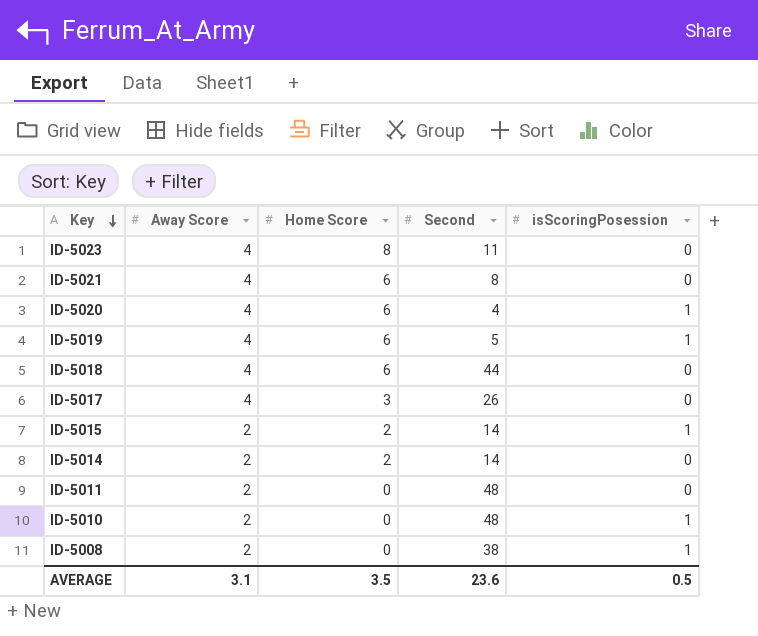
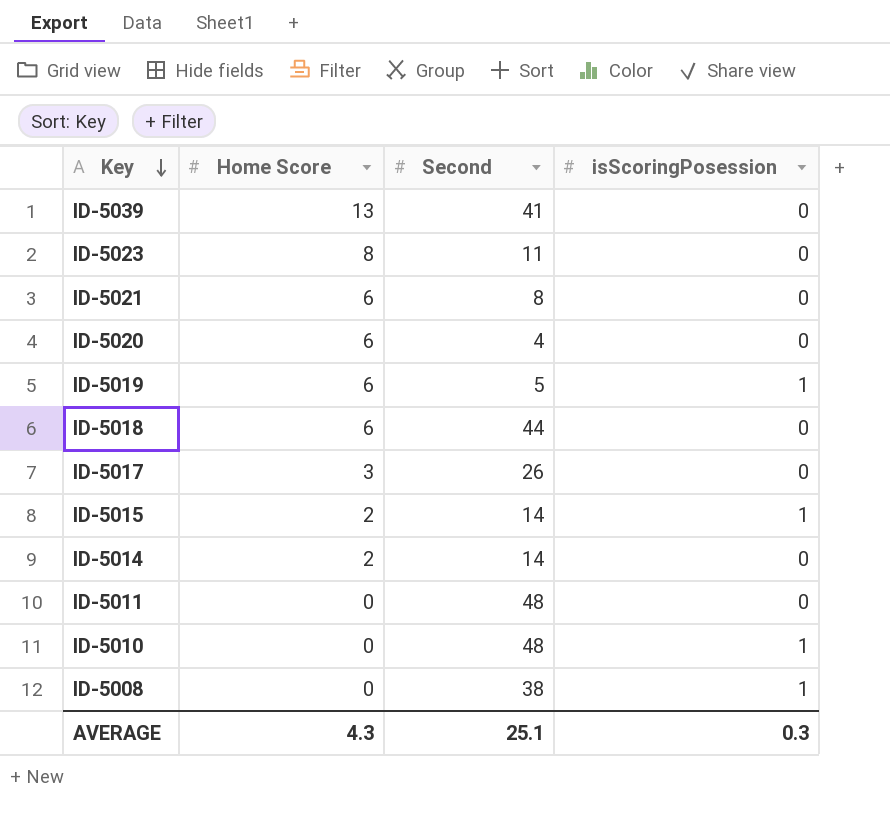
column Away Score | position: 2 -> none
row ID-5039: none -> 13 | 41 | 0
ID-5020 | isScoringPosession: 1 -> 0
AVERAGE | Home Score: 3.5 -> 4.3
AVERAGE | Second: 23.6 -> 25.1
AVERAGE | isScoringPosession: 0.5 -> 0.3

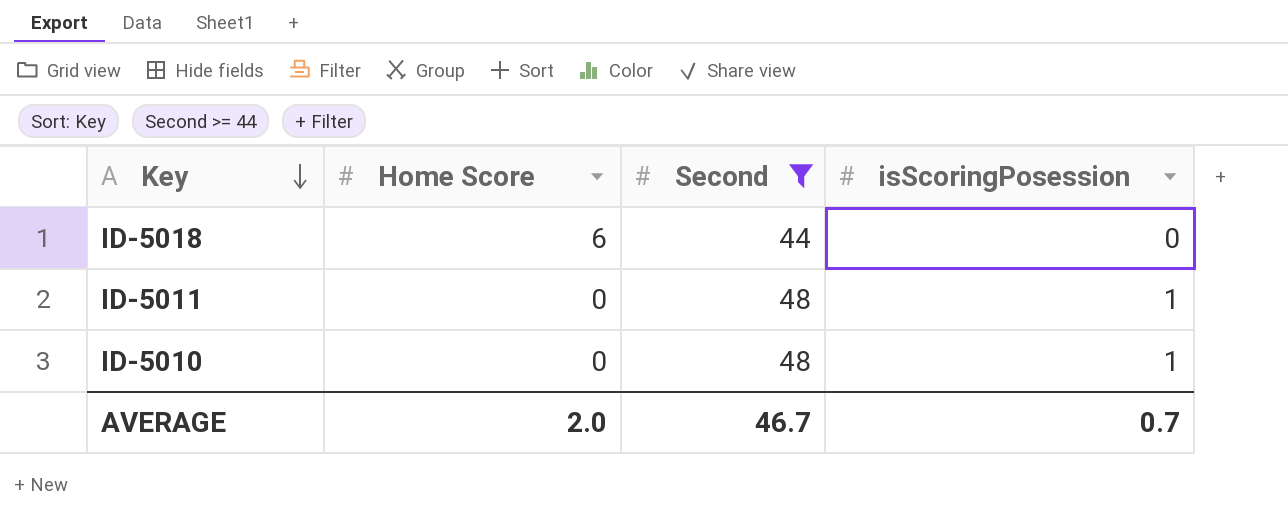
filter: none -> Second >= 44
ID-5011 | isScoringPosession: 0 -> 1
AVERAGE | Home Score: 4.3 -> 2.0
AVERAGE | Second: 25.1 -> 46.7
AVERAGE | isScoringPosession: 0.3 -> 0.7

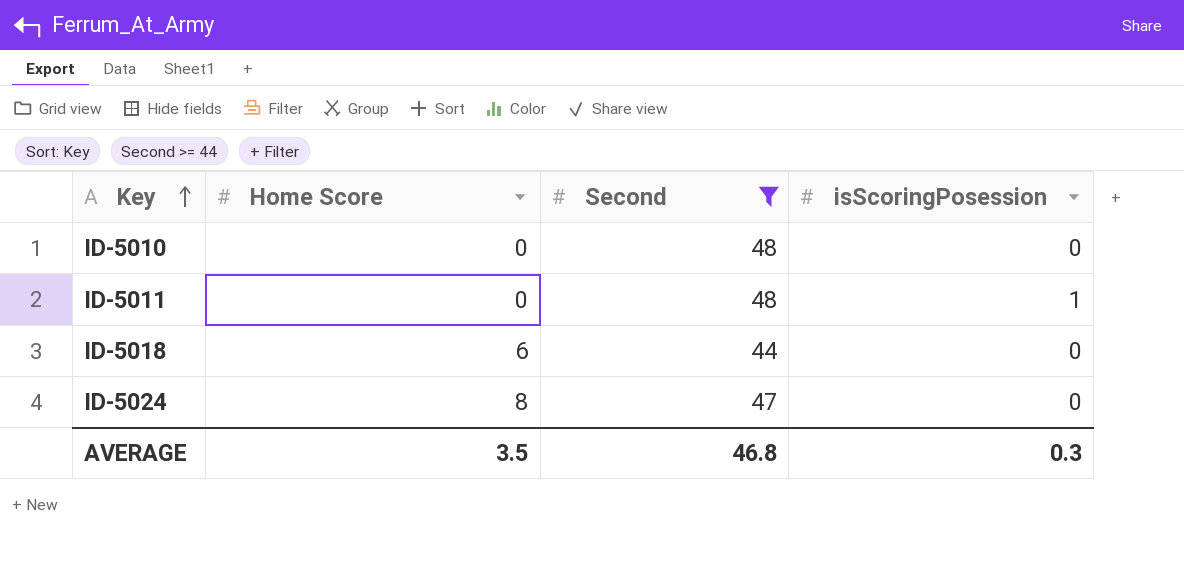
row order: Key descending -> Key ascending
ID-5010 | isScoringPosession: 1 -> 0
row ID-5024: none -> 8 | 47 | 0
AVERAGE | Home Score: 2.0 -> 3.5
AVERAGE | Second: 46.7 -> 46.8
AVERAGE | isScoringPosession: 0.7 -> 0.3

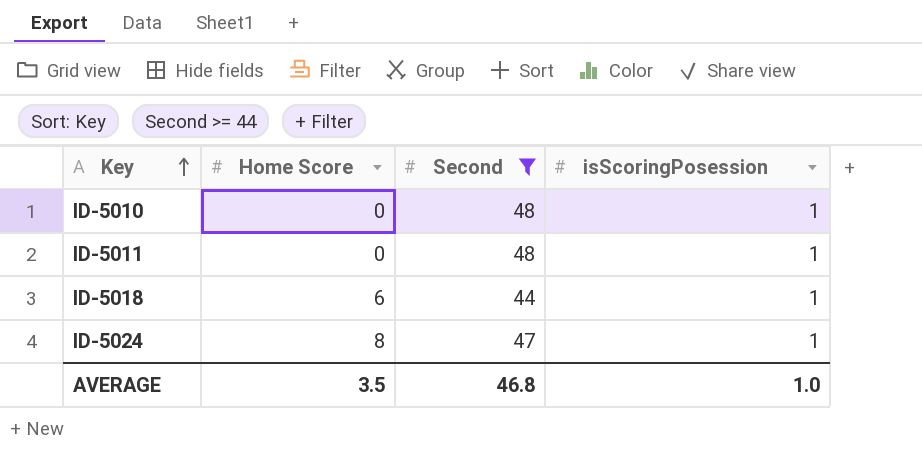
ID-5010 | isScoringPosession: 0 -> 1
ID-5018 | isScoringPosession: 0 -> 1
ID-5024 | isScoringPosession: 0 -> 1
AVERAGE | isScoringPosession: 0.3 -> 1.0

